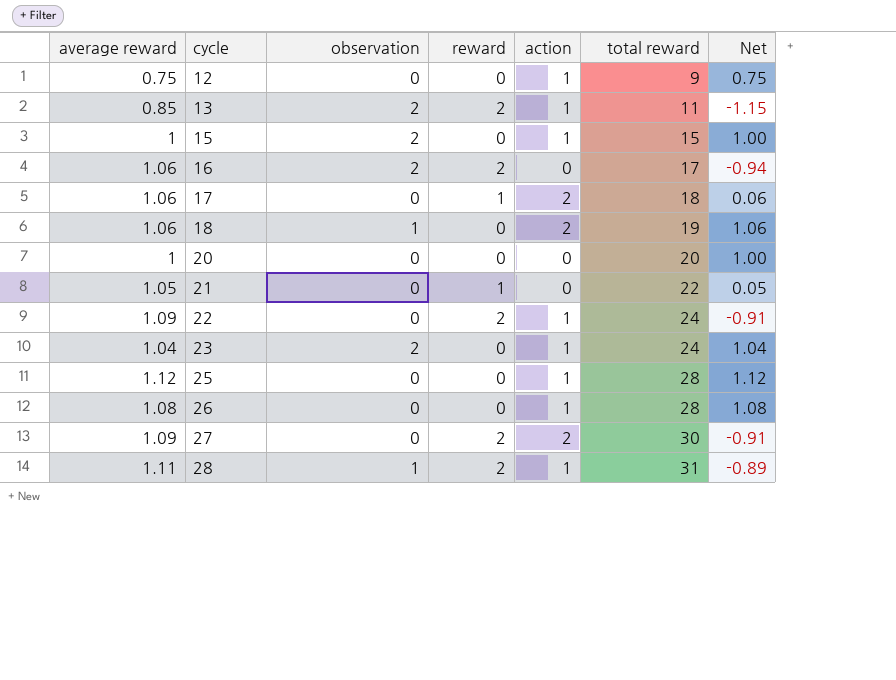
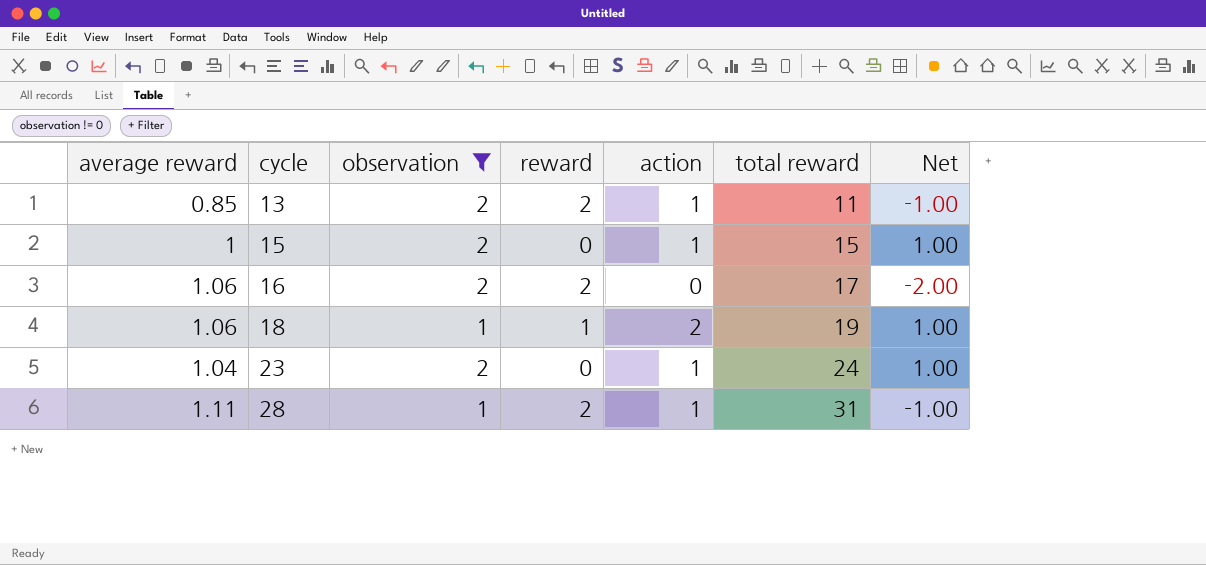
filter: none -> observation != 0
column Net | formula: [average reward] - [reward] -> [action] - [reward]
18 | reward: 0 -> 1

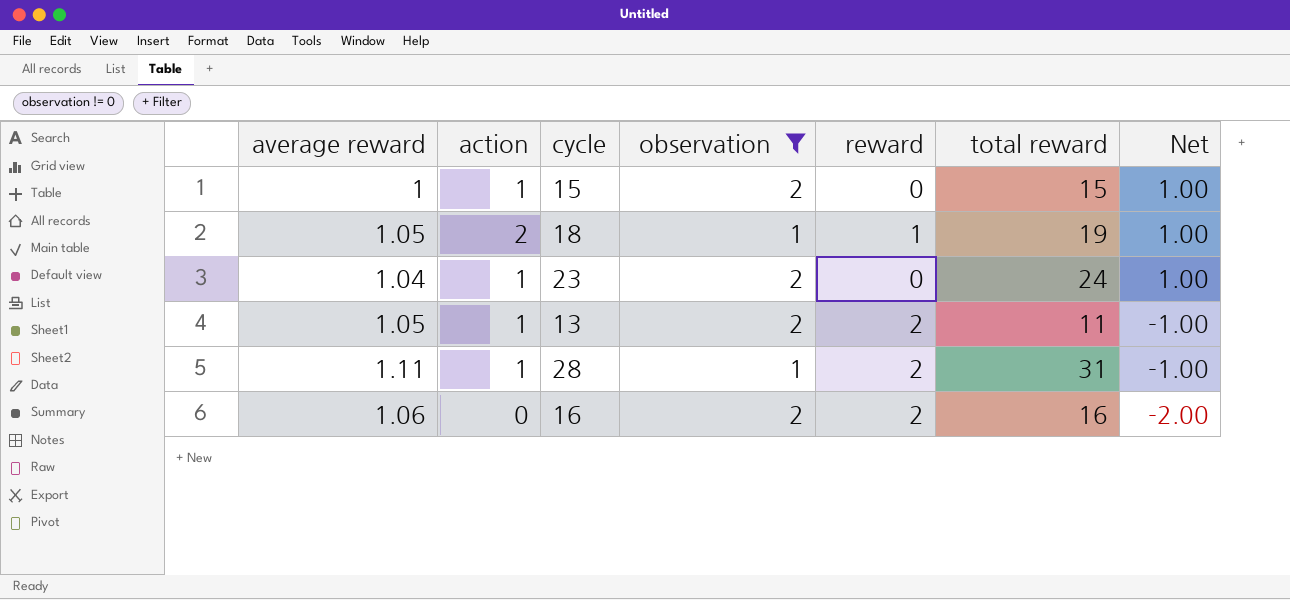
row order: cycle ascending -> Net descending
column action | position: 5 -> 2
18 | average reward: 1.06 -> 1.05
13 | average reward: 0.85 -> 1.05
16 | total reward: 17 -> 16

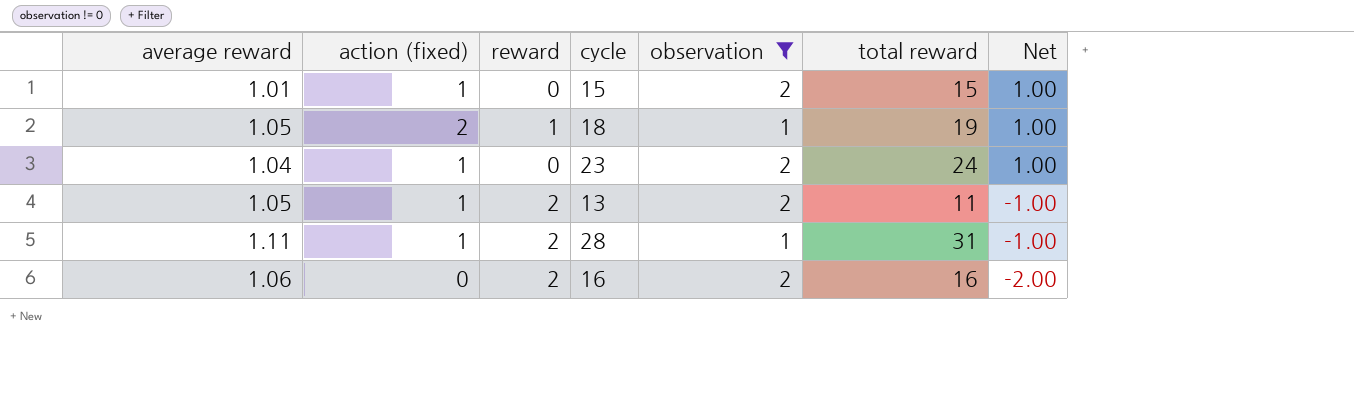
column name: action -> action (fixed)
column reward | position: 5 -> 3
15 | average reward: 1 -> 1.01

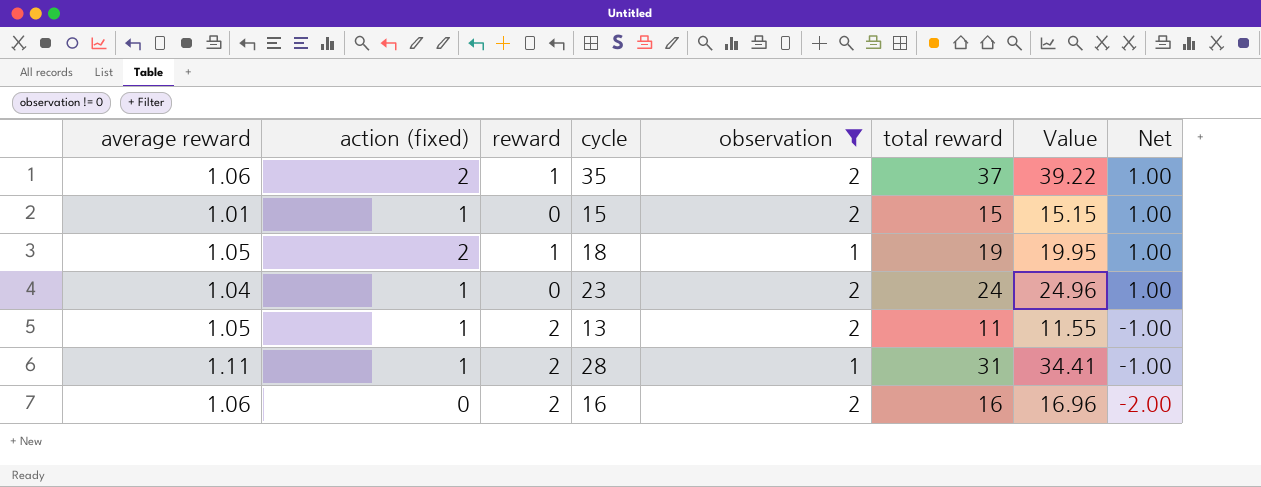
column Value | formula: none -> [average reward] * [total reward]
row 35: none -> 1.06 | 2 | 1 | 2 | 37 | 39.22 | 1.00

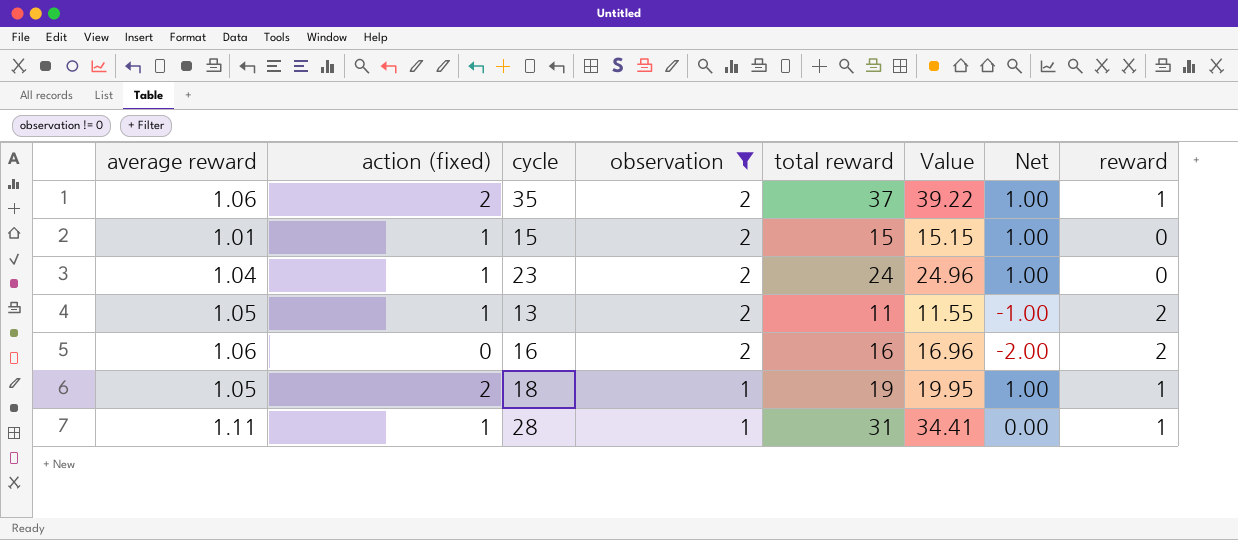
row order: Net descending -> observation descending
column reward | position: 3 -> 8
28 | Net: -1.00 -> 0.00
28 | reward: 2 -> 1

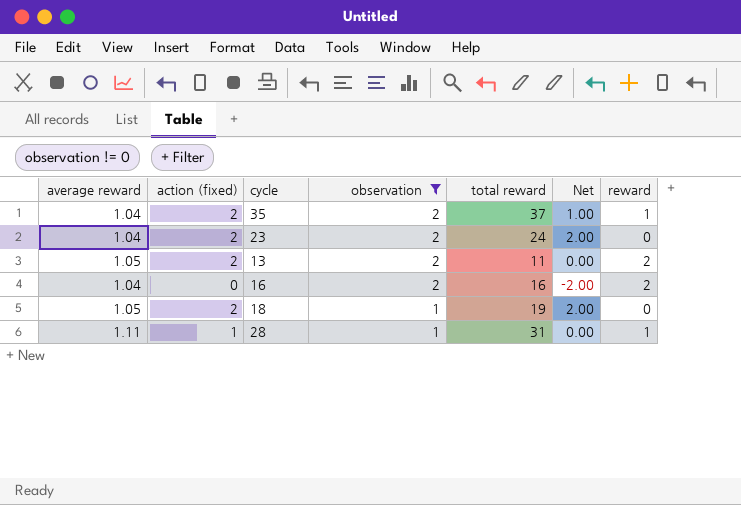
column Value | formula: [average reward] * [total reward] -> none
row 15: 1.01 | 1 | 2 | 15 | 15.15 | 1.00 | 0 -> none
35 | average reward: 1.06 -> 1.04
23 | action (fixed): 1 -> 2
23 | Net: 1.00 -> 2.00
13 | action (fixed): 1 -> 2
13 | Net: -1.00 -> 0.00
16 | average reward: 1.06 -> 1.04
18 | Net: 1.00 -> 2.00
18 | reward: 1 -> 0

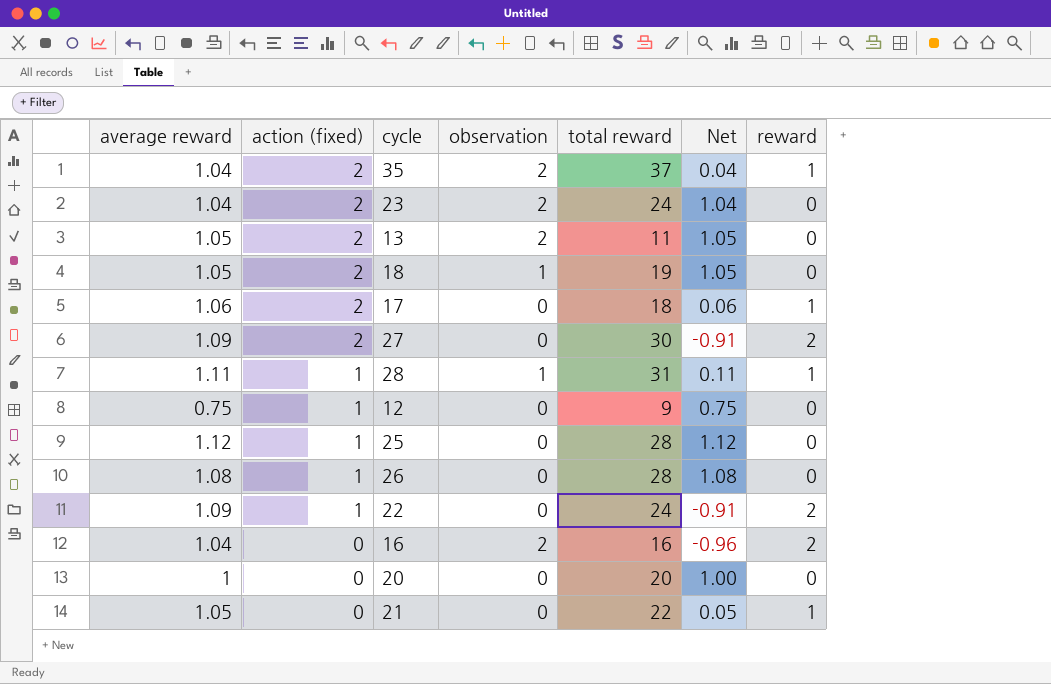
filter: observation != 0 -> none
row order: observation descending -> action (fixed) descending
column Net | formula: [action (fixed)] - [reward] -> [average reward] - [reward]
13 | reward: 2 -> 0

